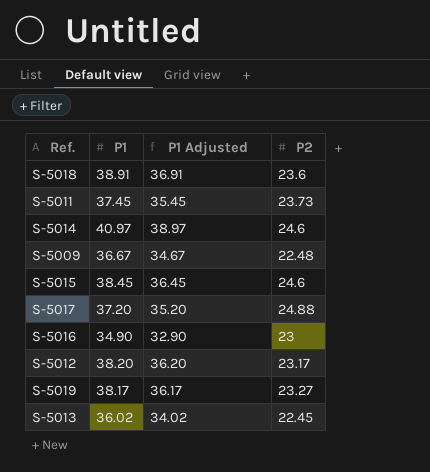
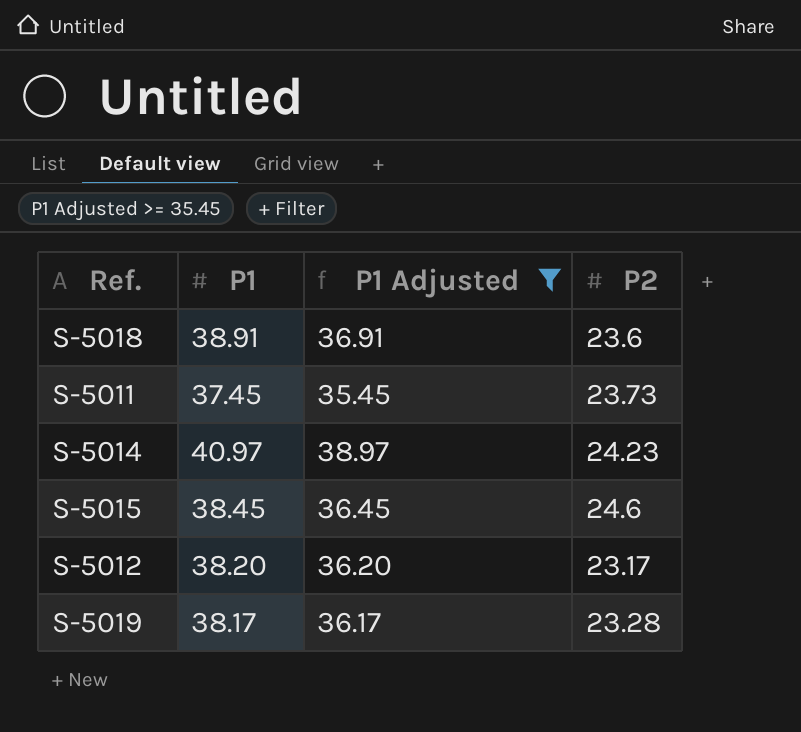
filter: none -> P1 Adjusted >= 35.45
S-5014 | P2: 24.6 -> 24.23
S-5019 | P2: 23.27 -> 23.28

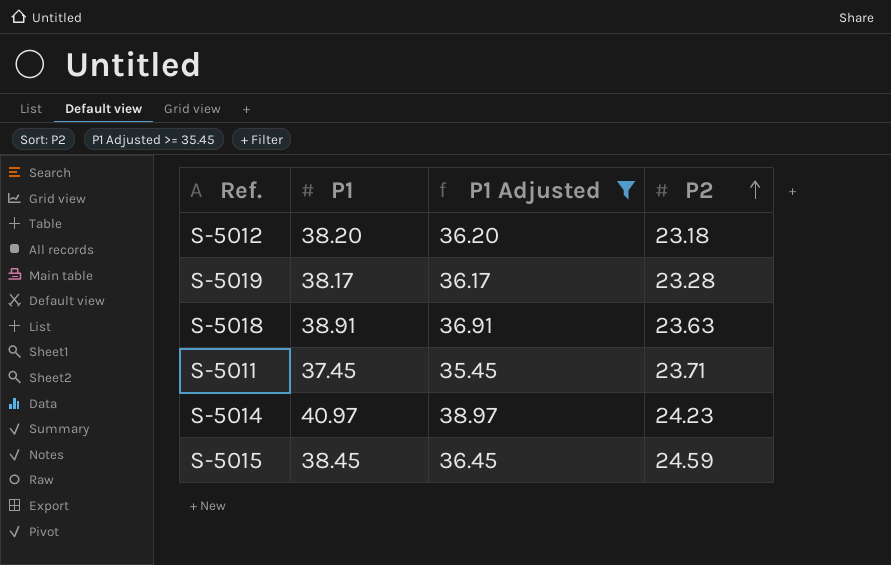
row order: none -> P2 ascending
S-5012 | P2: 23.17 -> 23.18
S-5018 | P2: 23.6 -> 23.63
S-5011 | P2: 23.73 -> 23.71
S-5015 | P2: 24.6 -> 24.59

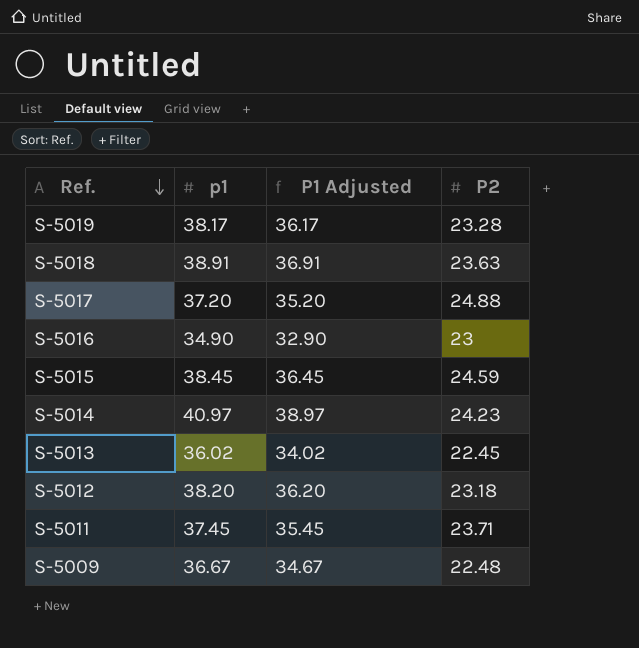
filter: P1 Adjusted >= 35.45 -> none
row order: P2 ascending -> Ref. descending
column name: P1 -> p1

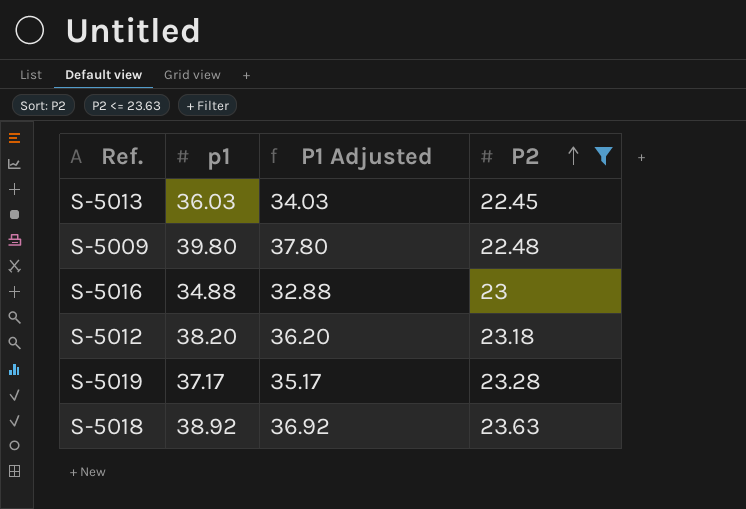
filter: none -> P2 <= 23.63
row order: Ref. descending -> P2 ascending
S-5013 | p1: 36.02 -> 36.03
S-5013 | P1 Adjusted: 34.02 -> 34.03
S-5009 | p1: 36.67 -> 39.80
S-5009 | P1 Adjusted: 34.67 -> 37.80
S-5016 | p1: 34.90 -> 34.88
S-5016 | P1 Adjusted: 32.90 -> 32.88
S-5019 | p1: 38.17 -> 37.17
S-5019 | P1 Adjusted: 36.17 -> 35.17
S-5018 | p1: 38.91 -> 38.92
S-5018 | P1 Adjusted: 36.91 -> 36.92

